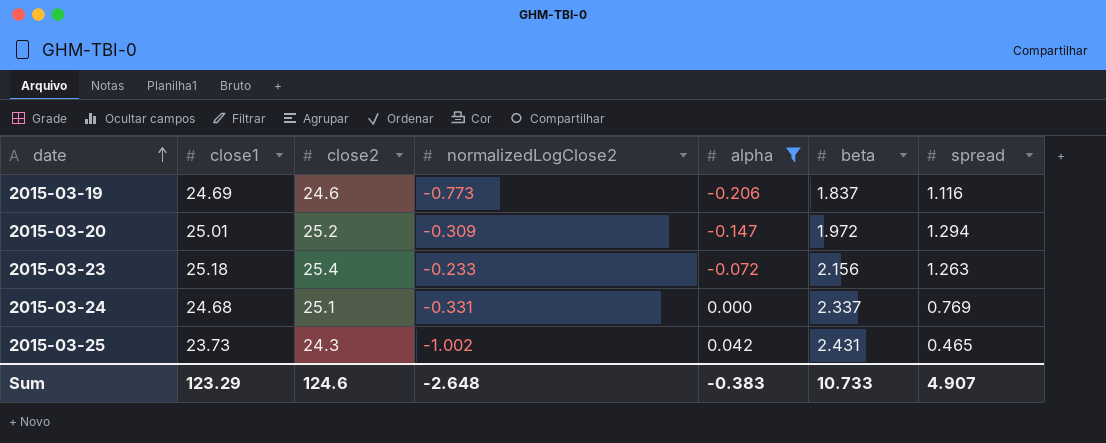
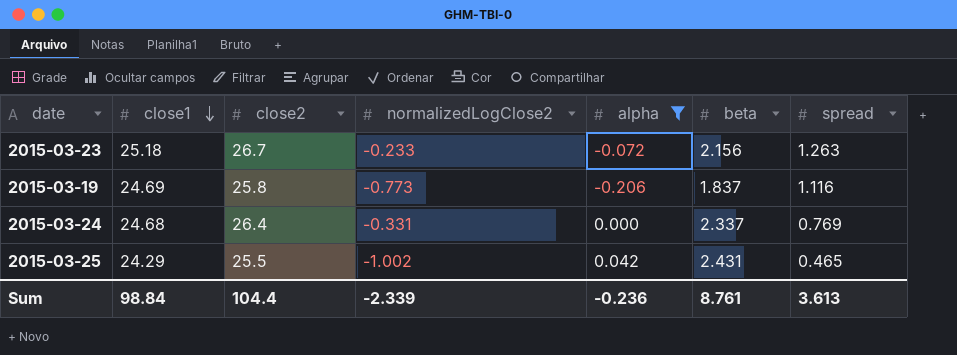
row order: date ascending -> close1 descending
row 2015-03-20: 25.01 | 25.2 | -0.309 | -0.147 | 1.972 | 1.294 -> none
2015-03-23 | close2: 25.4 -> 26.7
2015-03-19 | close2: 24.6 -> 25.8
2015-03-24 | close2: 25.1 -> 26.4
2015-03-25 | close1: 23.73 -> 24.29
2015-03-25 | close2: 24.3 -> 25.5
Sum | close1: 123.29 -> 98.84
Sum | close2: 124.6 -> 104.4
Sum | normalizedLogClose2: -2.648 -> -2.339
Sum | alpha: -0.383 -> -0.236
Sum | beta: 10.733 -> 8.761
Sum | spread: 4.907 -> 3.613

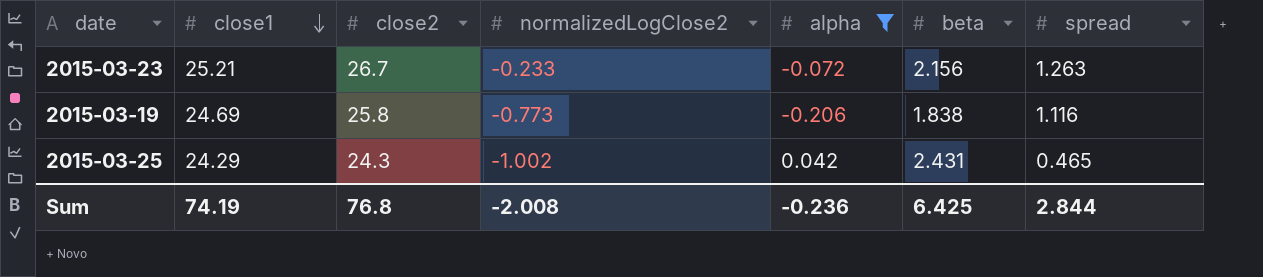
row 2015-03-24: 24.68 | 26.4 | -0.331 | 0.000 | 2.337 | 0.769 -> none
2015-03-23 | close1: 25.18 -> 25.21
2015-03-19 | beta: 1.837 -> 1.838
2015-03-25 | close2: 25.5 -> 24.3
Sum | close1: 98.84 -> 74.19
Sum | close2: 104.4 -> 76.8
Sum | normalizedLogClose2: -2.339 -> -2.008
Sum | beta: 8.761 -> 6.425
Sum | spread: 3.613 -> 2.844

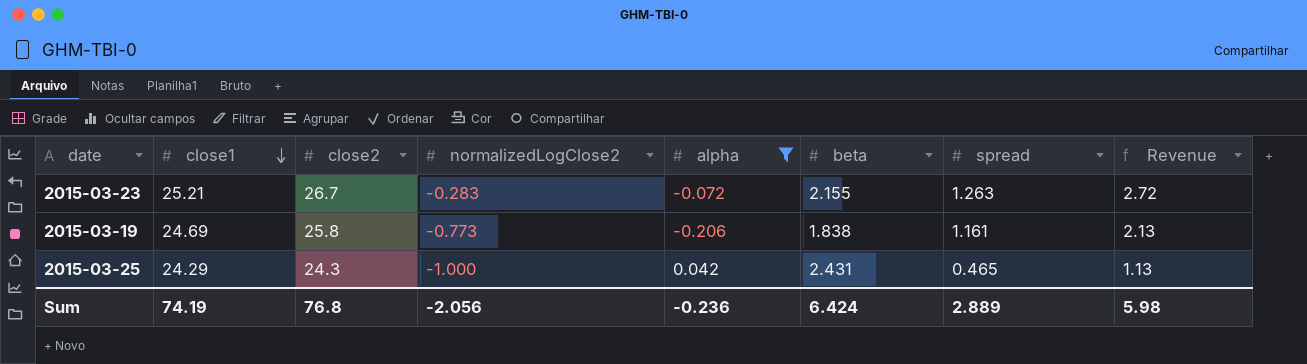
column Revenue | formula: none -> [beta] * [spread]
2015-03-23 | normalizedLogClose2: -0.233 -> -0.283
2015-03-23 | beta: 2.156 -> 2.155
2015-03-19 | spread: 1.116 -> 1.161
2015-03-25 | normalizedLogClose2: -1.002 -> -1.000
Sum | normalizedLogClose2: -2.008 -> -2.056
Sum | beta: 6.425 -> 6.424
Sum | spread: 2.844 -> 2.889

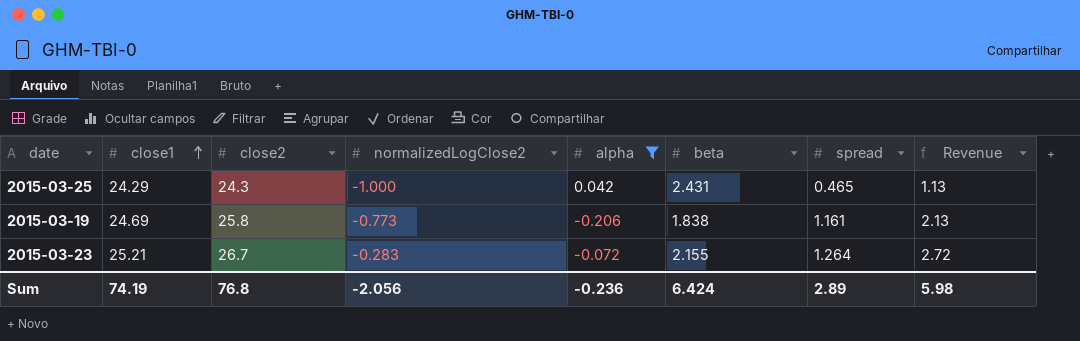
row order: close1 descending -> close1 ascending
2015-03-23 | spread: 1.263 -> 1.264
Sum | spread: 2.889 -> 2.89

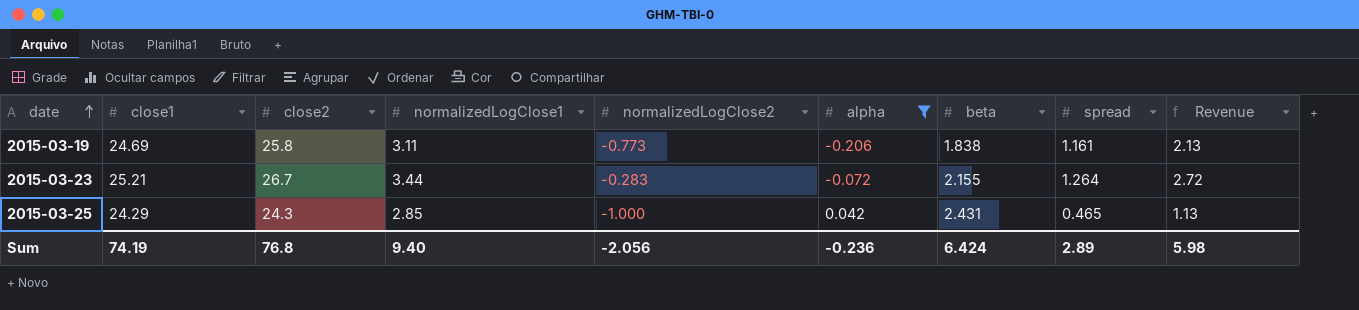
row order: close1 ascending -> date ascending
column normalizedLogClose1 | position: none -> 4

